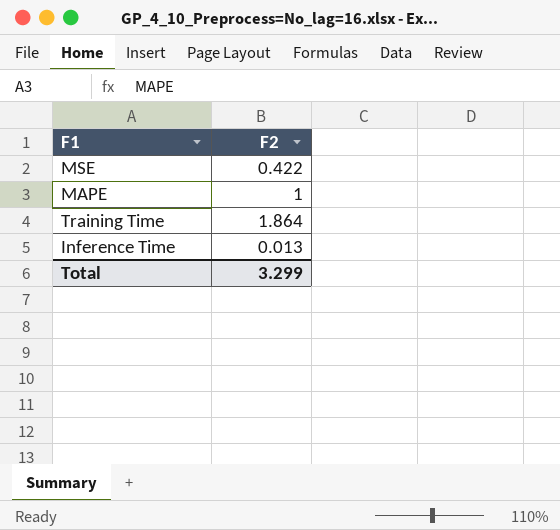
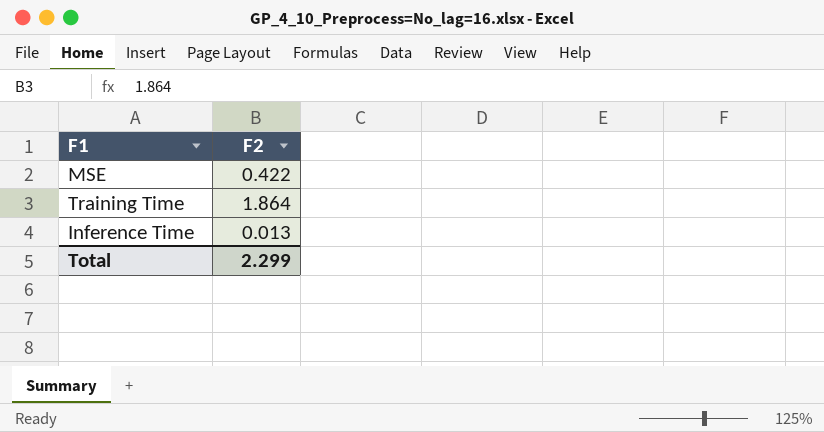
row MAPE: 1 -> none
Total | F2: 3.299 -> 2.299

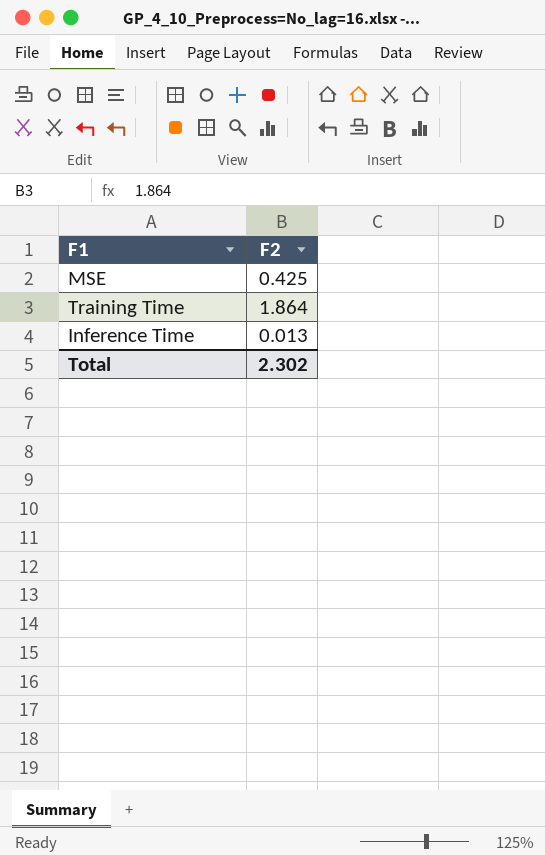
MSE | F2: 0.422 -> 0.425
Total | F2: 2.299 -> 2.302

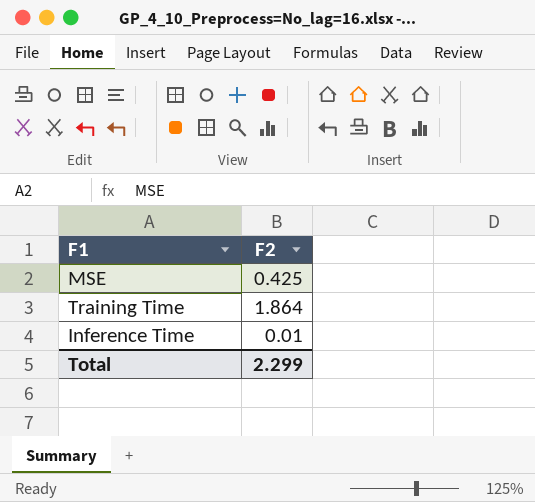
Inference Time | F2: 0.013 -> 0.01
Total | F2: 2.302 -> 2.299

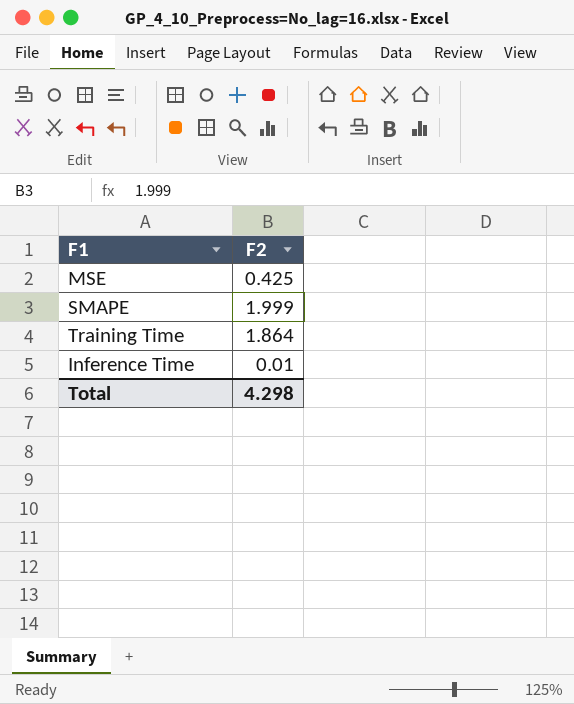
row SMAPE: none -> 1.999
Total | F2: 2.299 -> 4.298

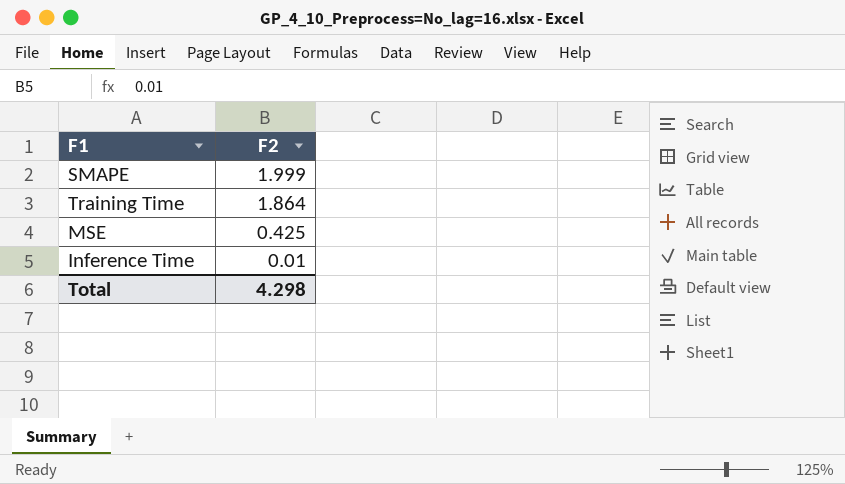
row order: none -> F2 descending

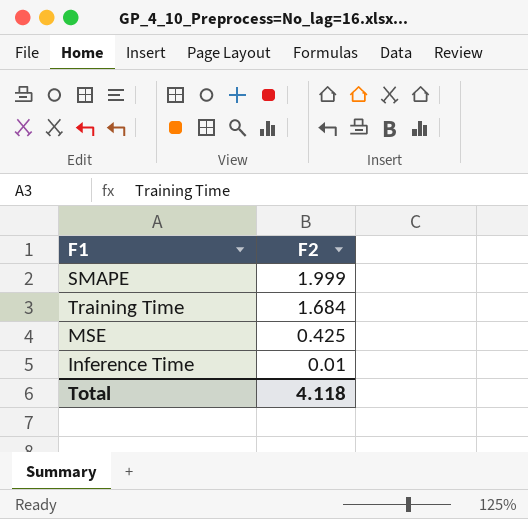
Training Time | F2: 1.864 -> 1.684
Total | F2: 4.298 -> 4.118

